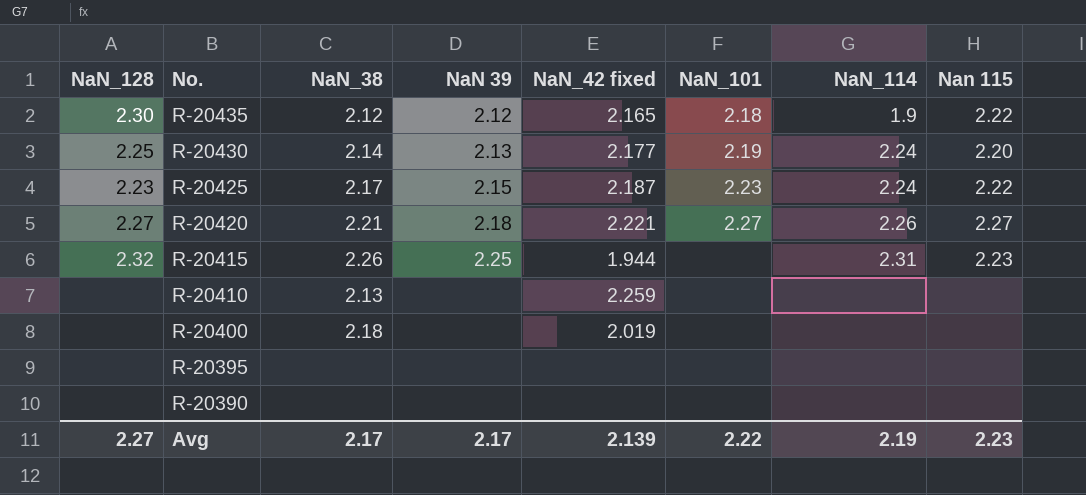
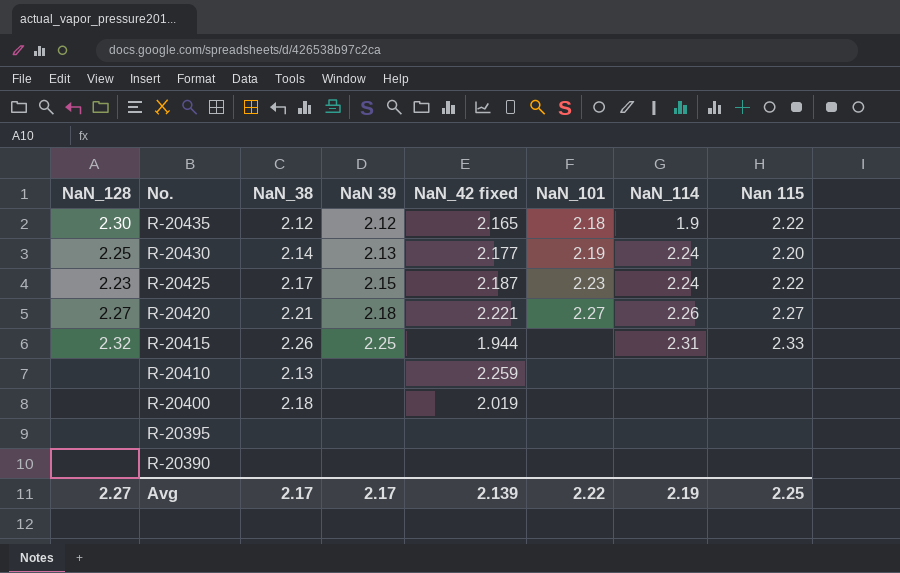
R-20415 | Nan 115: 2.23 -> 2.33
Avg | Nan 115: 2.23 -> 2.25

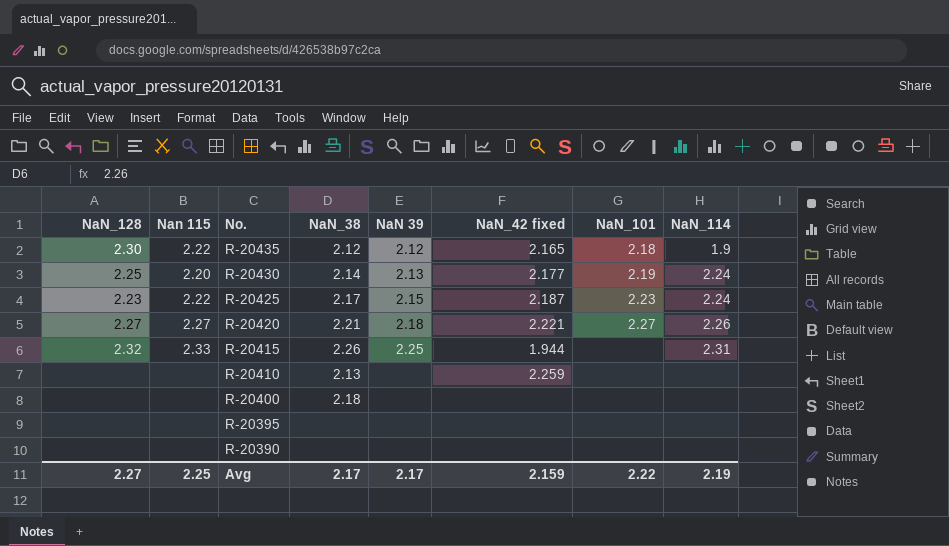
column Nan 115 | position: 8 -> 2
R-20400 | NaN_42 fixed: 2.019 -> none
Avg | NaN_42 fixed: 2.139 -> 2.159

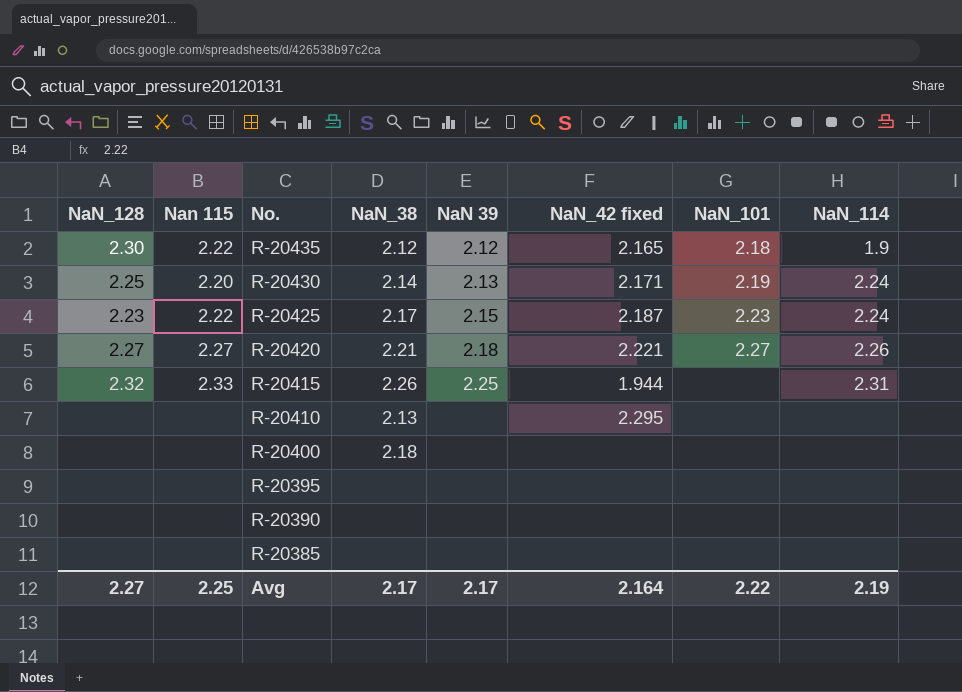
R-20430 | NaN_42 fixed: 2.177 -> 2.171
R-20410 | NaN_42 fixed: 2.259 -> 2.295
row R-20385: none -> none | none | none | none | none | none | none
Avg | NaN_42 fixed: 2.159 -> 2.164

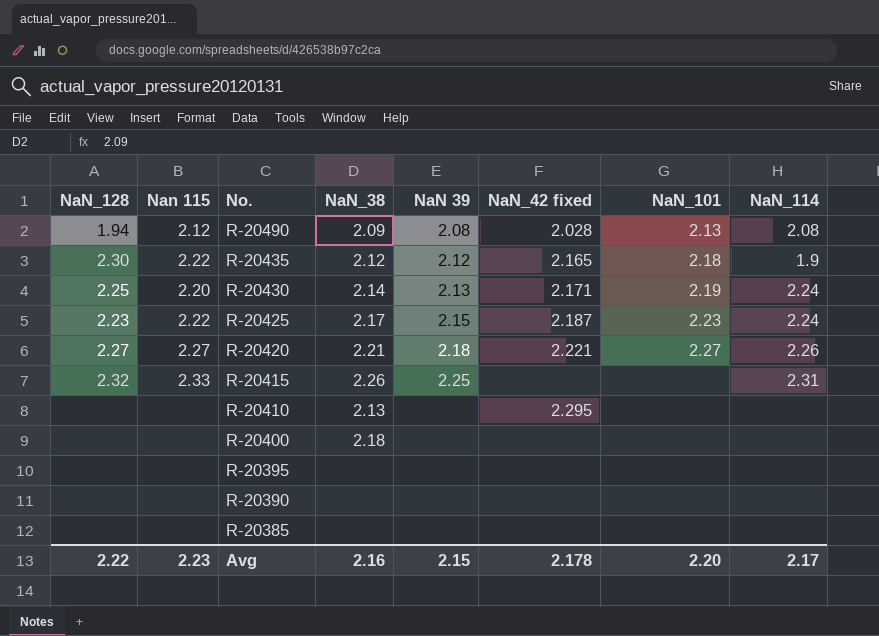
row R-20490: none -> 1.94 | 2.12 | 2.09 | 2.08 | 2.028 | 2.13 | 2.08
R-20415 | NaN_42 fixed: 1.944 -> none
Avg | NaN_128: 2.27 -> 2.22
Avg | Nan 115: 2.25 -> 2.23
Avg | NaN_38: 2.17 -> 2.16
Avg | NaN 39: 2.17 -> 2.15
Avg | NaN_42 fixed: 2.164 -> 2.178
Avg | NaN_101: 2.22 -> 2.20
Avg | NaN_114: 2.19 -> 2.17

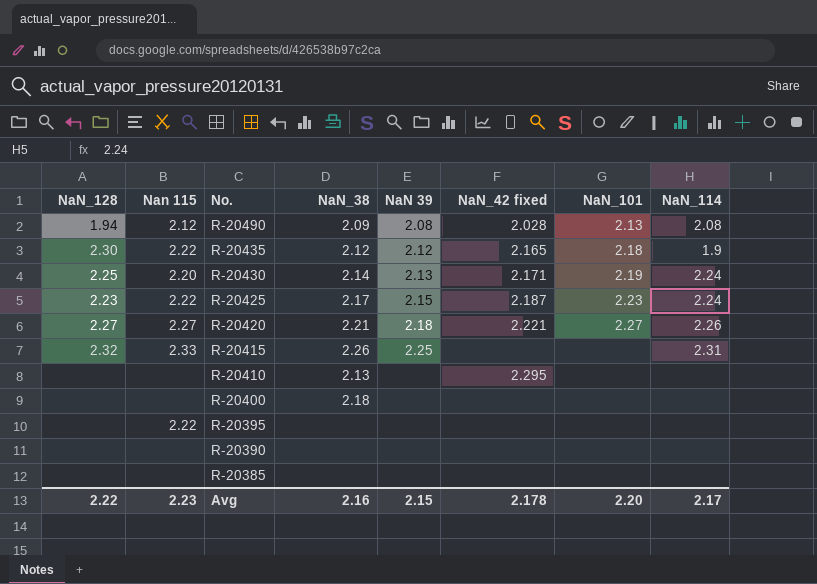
R-20395 | Nan 115: none -> 2.22

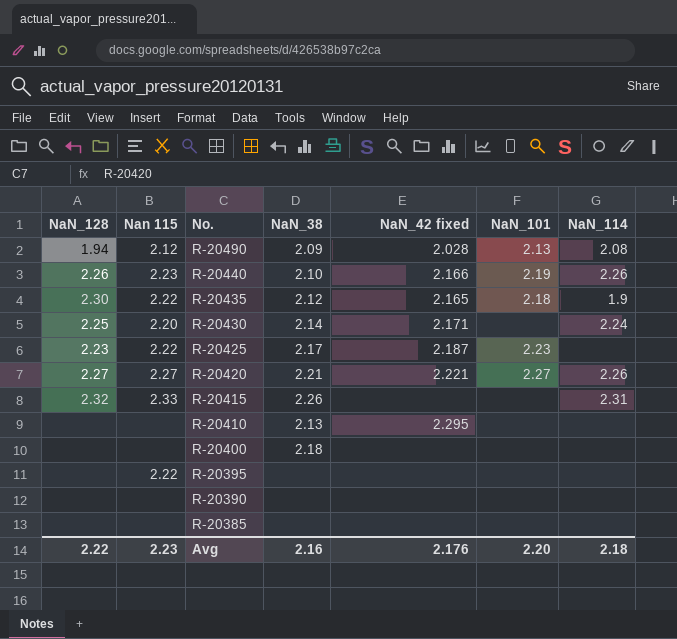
column NaN 39 | position: 5 -> none
row R-20440: none -> 2.26 | 2.23 | 2.10 | 2.166 | 2.19 | 2.26
R-20430 | NaN_101: 2.19 -> none
R-20425 | NaN_114: 2.24 -> none
Avg | NaN_42 fixed: 2.178 -> 2.176
Avg | NaN_114: 2.17 -> 2.18

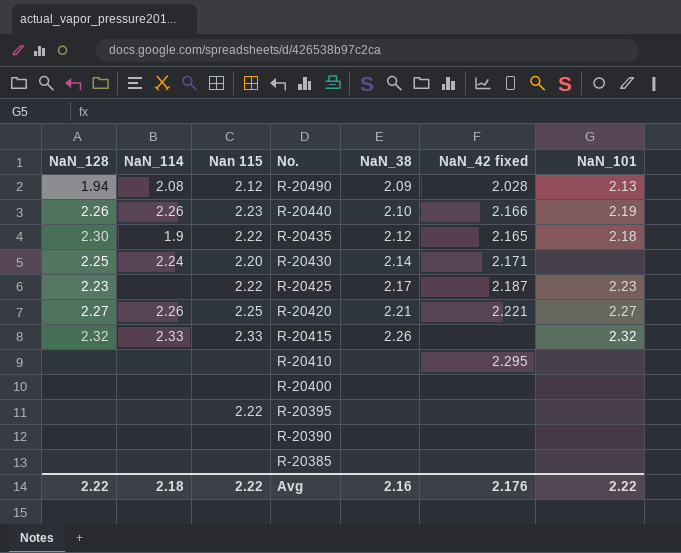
column NaN_114 | position: 7 -> 2
R-20420 | Nan 115: 2.27 -> 2.25
R-20415 | NaN_114: 2.31 -> 2.33
R-20415 | NaN_101: none -> 2.32
R-20410 | NaN_38: 2.13 -> none
R-20400 | NaN_38: 2.18 -> none
Avg | Nan 115: 2.23 -> 2.22
Avg | NaN_101: 2.20 -> 2.22

